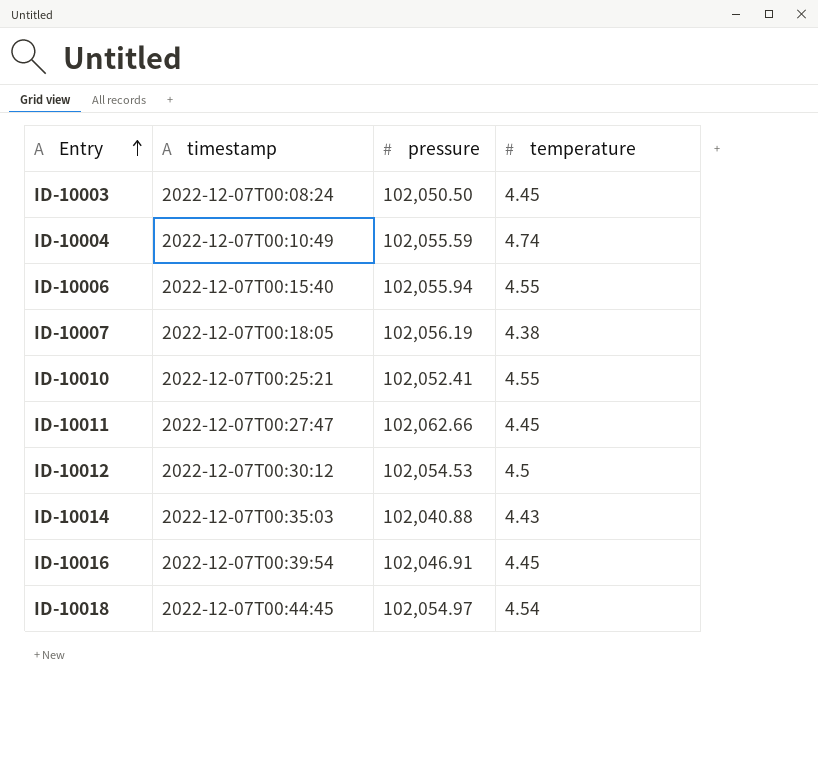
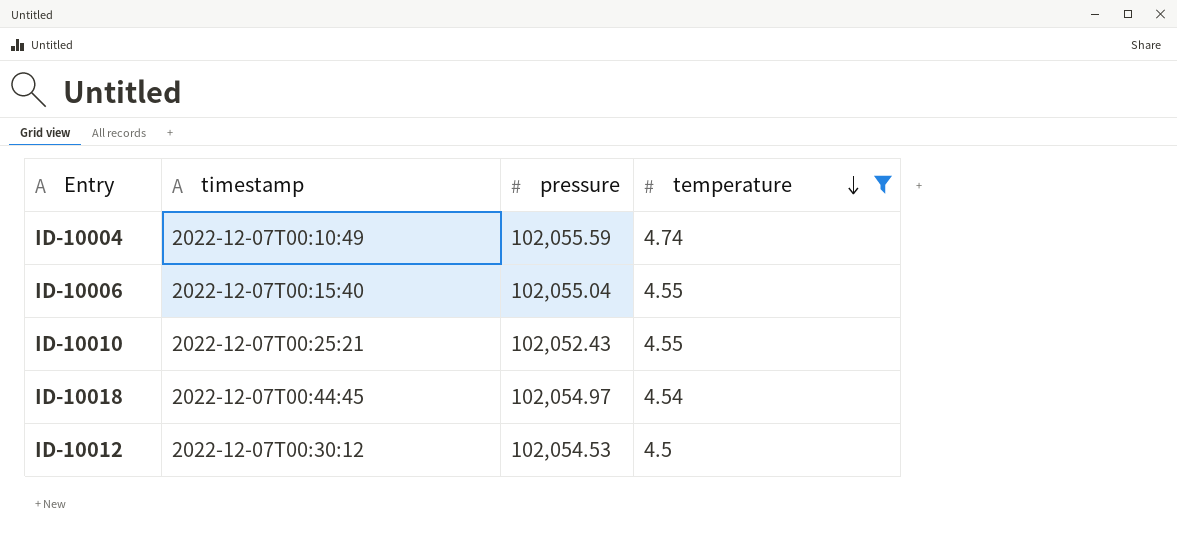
filter: none -> temperature >= 4.5
row order: Entry ascending -> temperature descending
ID-10006 | pressure: 102,055.94 -> 102,055.04
ID-10010 | pressure: 102,052.41 -> 102,052.43

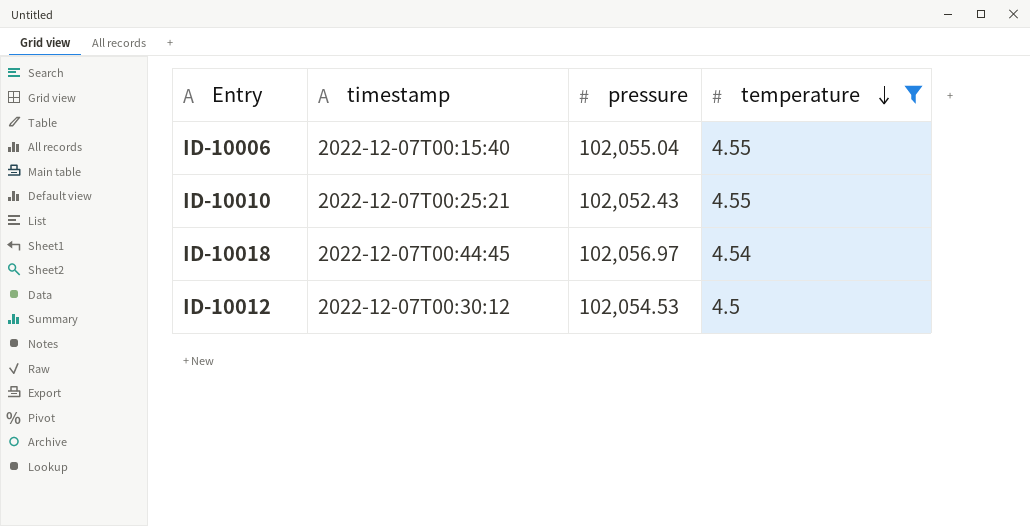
row ID-10004: 2022-12-07T00:10:49 | 102,055.59 | 4.74 -> none
ID-10018 | pressure: 102,054.97 -> 102,056.97

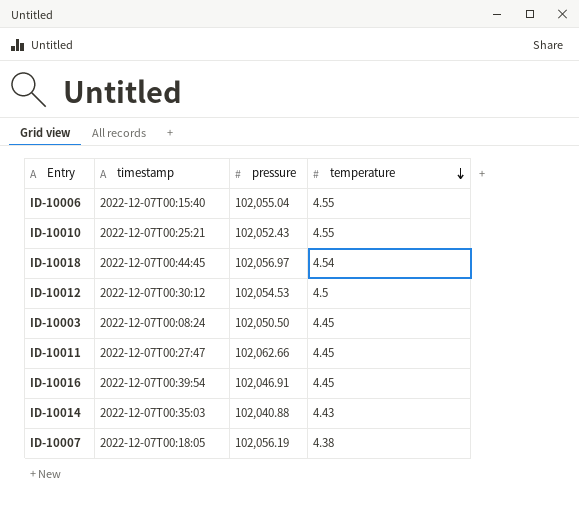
filter: temperature >= 4.5 -> none

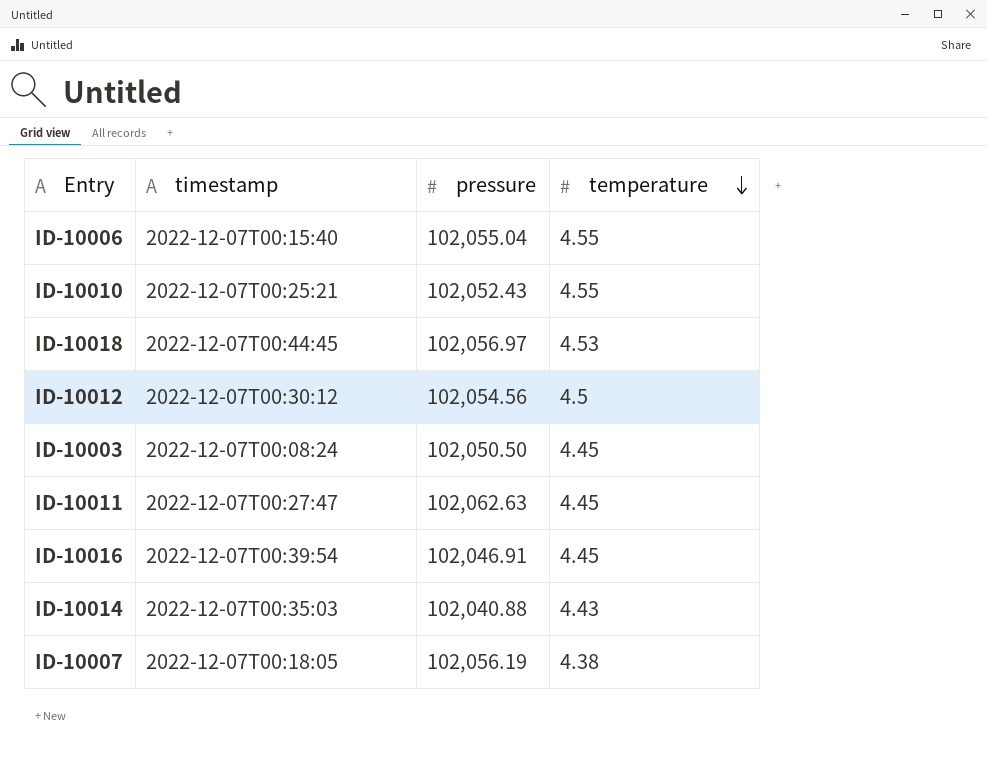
ID-10018 | temperature: 4.54 -> 4.53
ID-10012 | pressure: 102,054.53 -> 102,054.56
ID-10011 | pressure: 102,062.66 -> 102,062.63

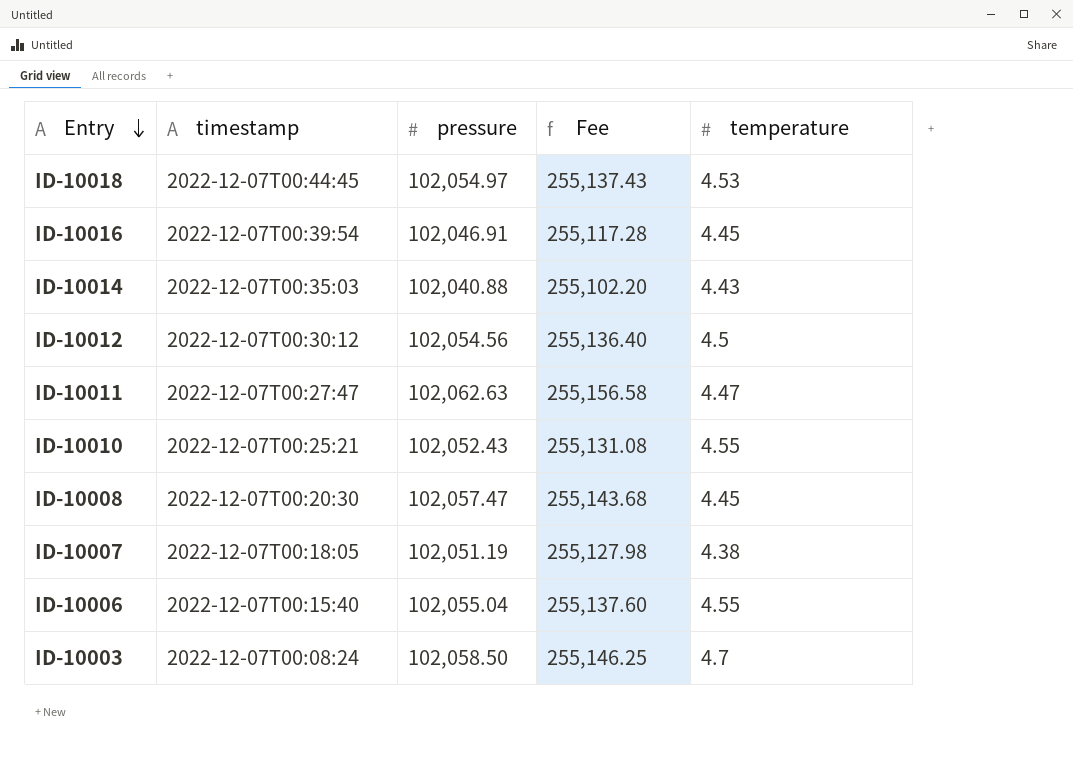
row order: temperature descending -> Entry descending
column Fee | formula: none -> [pressure] * 2.5
ID-10018 | pressure: 102,056.97 -> 102,054.97
ID-10011 | temperature: 4.45 -> 4.47
row ID-10008: none -> 2022-12-07T00:20:30 | 102,057.47 | 255,143.68 | 4.45
ID-10007 | pressure: 102,056.19 -> 102,051.19
ID-10003 | pressure: 102,050.50 -> 102,058.50
ID-10003 | temperature: 4.45 -> 4.7

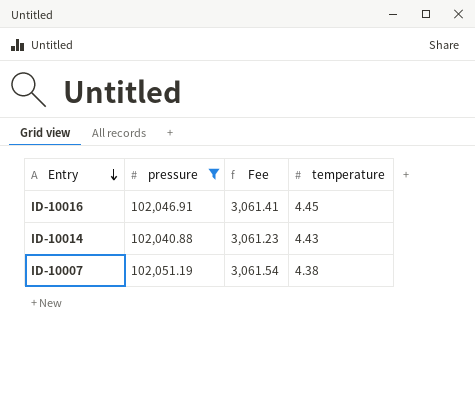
filter: none -> pressure <= 102,051.19
column timestamp | position: 2 -> none
column Fee | formula: [pressure] * 2.5 -> [pressure] * 0.03

